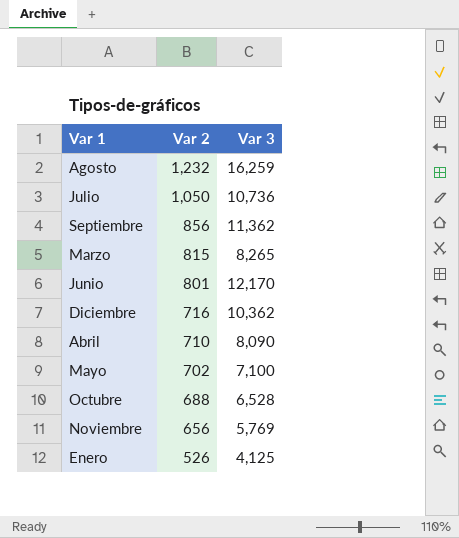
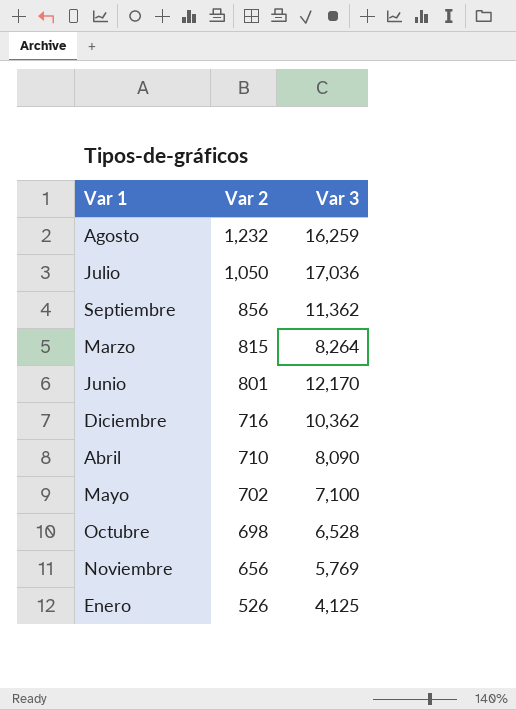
Julio | Var 3: 10,736 -> 17,036
Marzo | Var 3: 8,265 -> 8,264
Octubre | Var 2: 688 -> 698

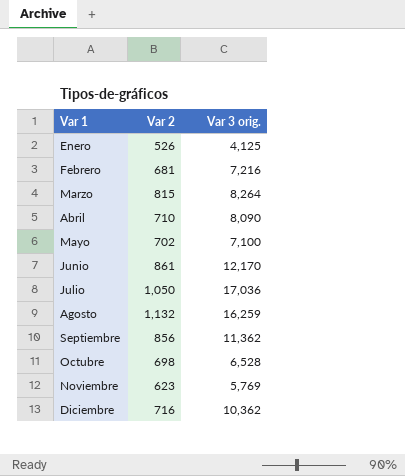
row order: Var 2 descending -> Var 1 ascending
column name: Var 3 -> Var 3 orig.
row Febrero: none -> 681 | 7,216
Junio | Var 2: 801 -> 861
Agosto | Var 2: 1,232 -> 1,132
Noviembre | Var 2: 656 -> 623

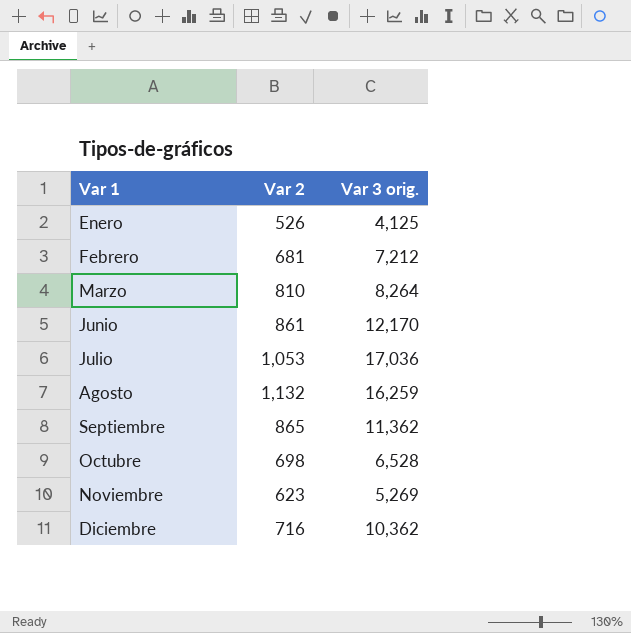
row Abril: 710 | 8,090 -> none
row Mayo: 702 | 7,100 -> none
Febrero | Var 3 orig.: 7,216 -> 7,212
Marzo | Var 2: 815 -> 810
Julio | Var 2: 1,050 -> 1,053
Septiembre | Var 2: 856 -> 865
Noviembre | Var 3 orig.: 5,769 -> 5,269

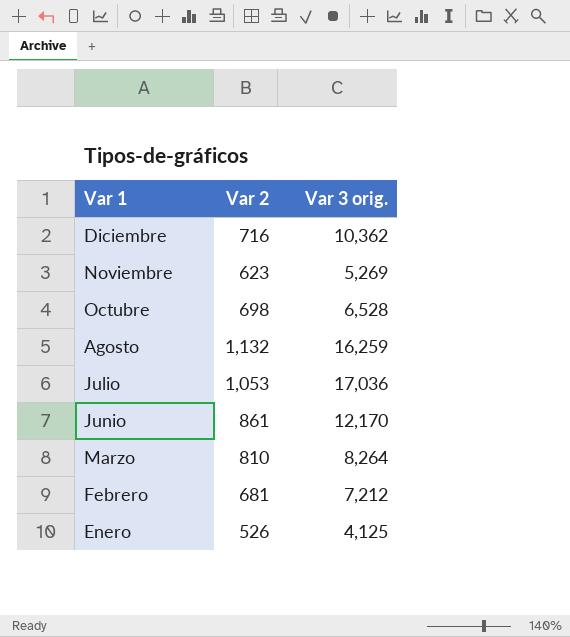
row order: Var 1 ascending -> Var 1 descending
row Septiembre: 865 | 11,362 -> none

